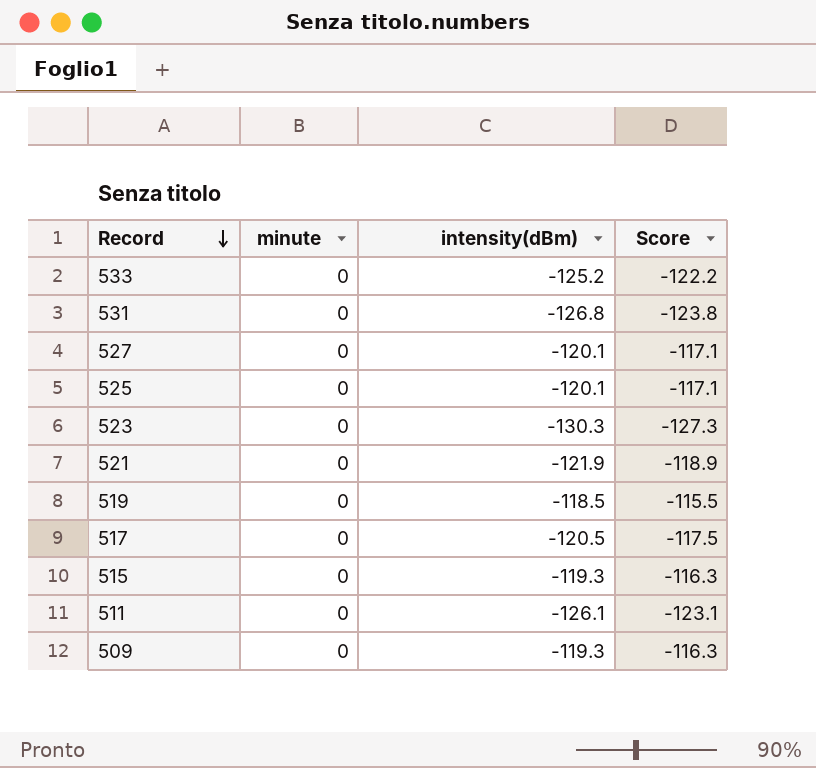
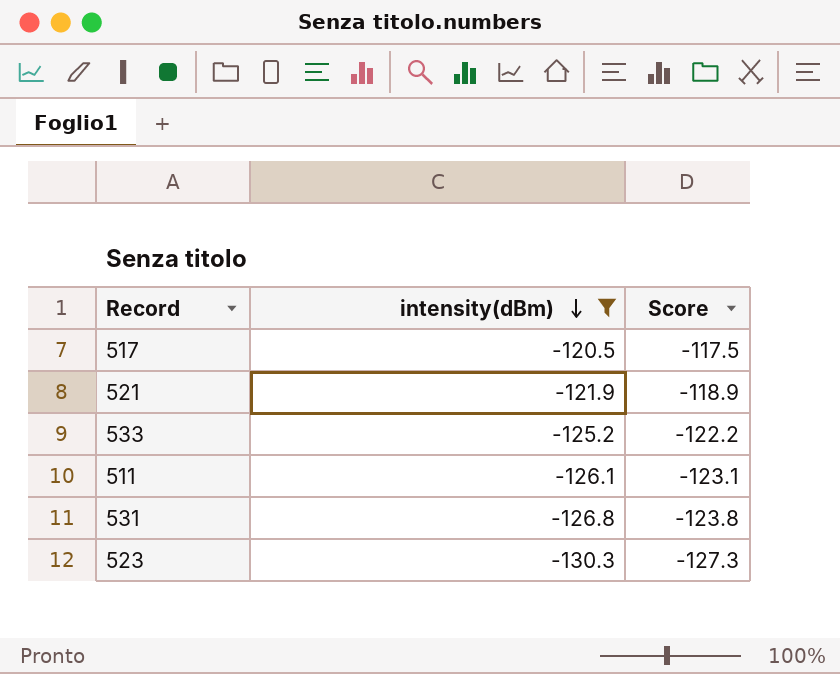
filter: none -> intensity(dBm) <= -120.5
row order: Record descending -> intensity(dBm) descending
column minute | position: 2 -> none

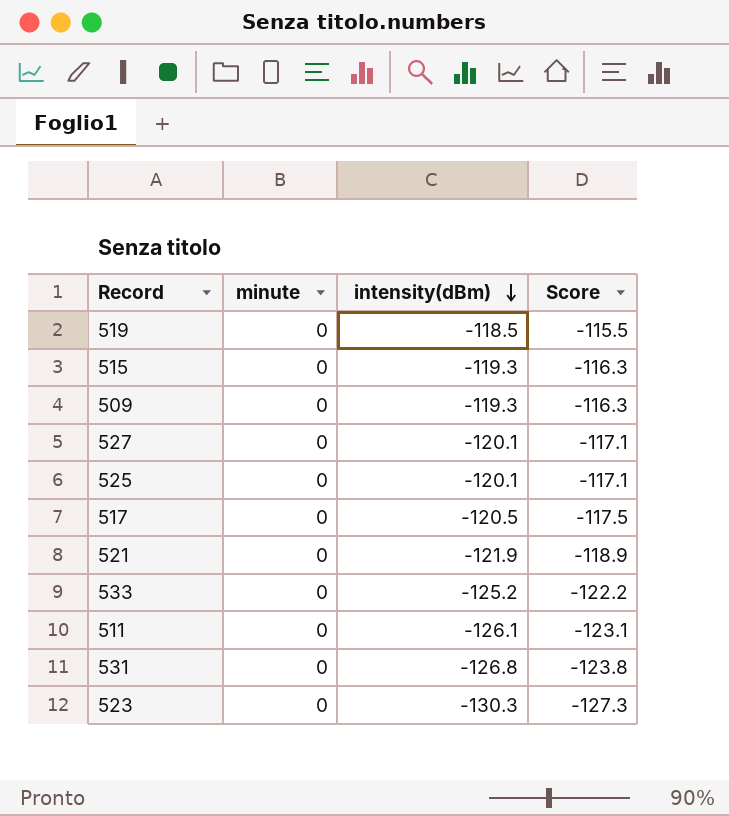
filter: intensity(dBm) <= -120.5 -> none
column minute | position: none -> 2

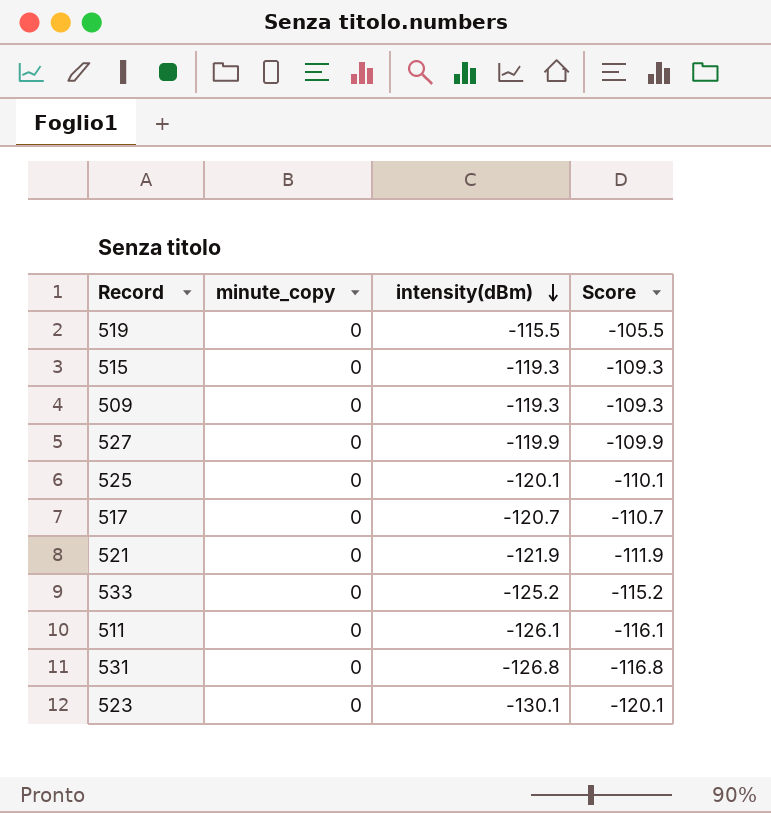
column name: minute -> minute_copy
column Score | formula: [intensity(dBm)] + 3 -> [intensity(dBm)] + 10
519 | intensity(dBm): -118.5 -> -115.5
527 | intensity(dBm): -120.1 -> -119.9
517 | intensity(dBm): -120.5 -> -120.7
523 | intensity(dBm): -130.3 -> -130.1

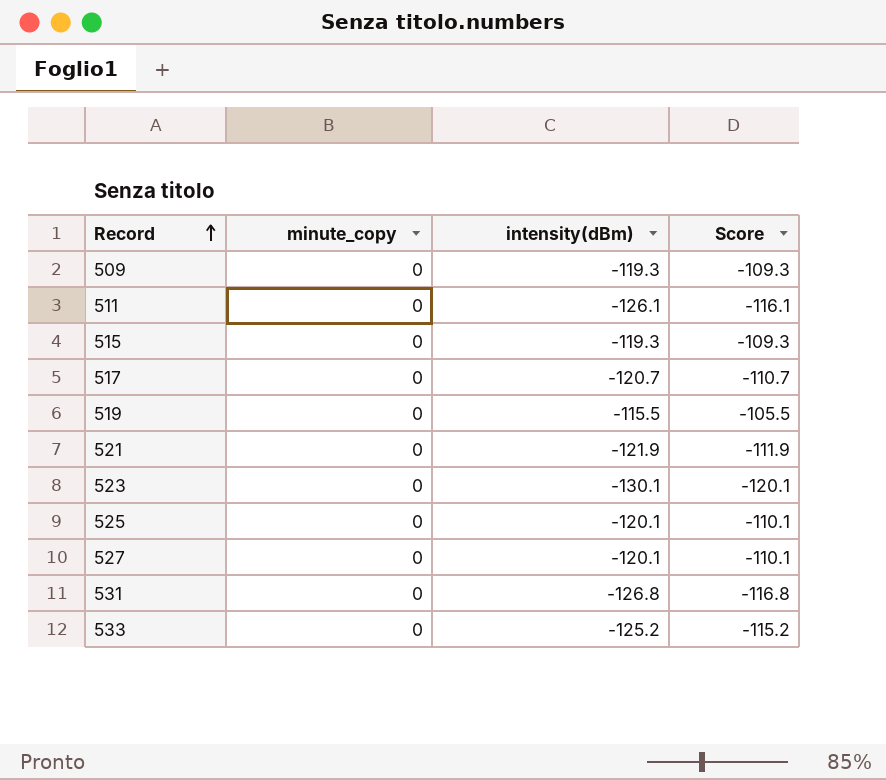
row order: intensity(dBm) descending -> Record ascending
527 | intensity(dBm): -119.9 -> -120.1
527 | Score: -109.9 -> -110.1

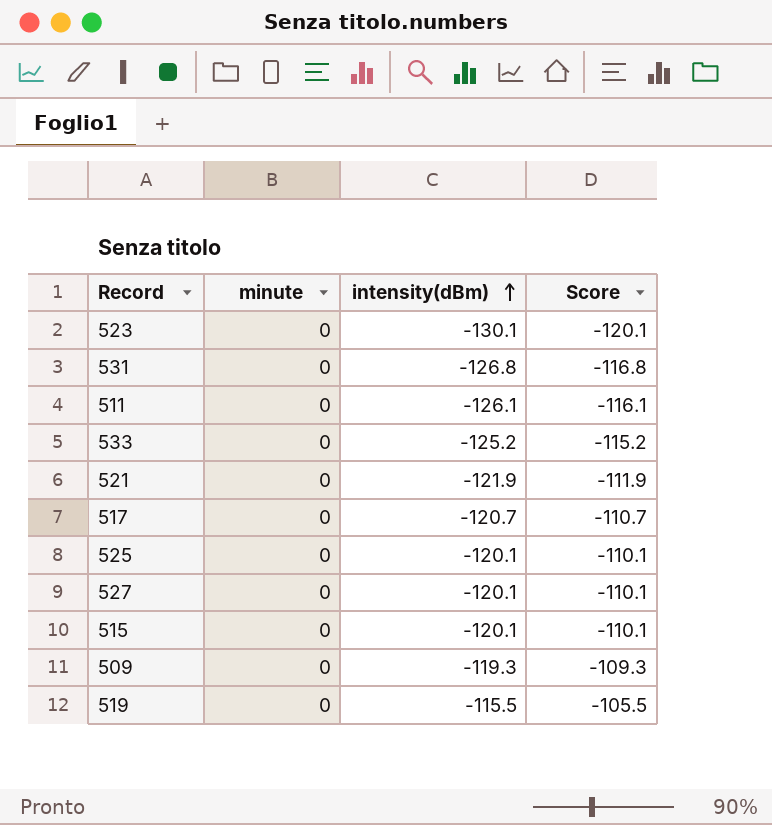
row order: Record ascending -> intensity(dBm) ascending
column name: minute_copy -> minute
515 | intensity(dBm): -119.3 -> -120.1
515 | Score: -109.3 -> -110.1

